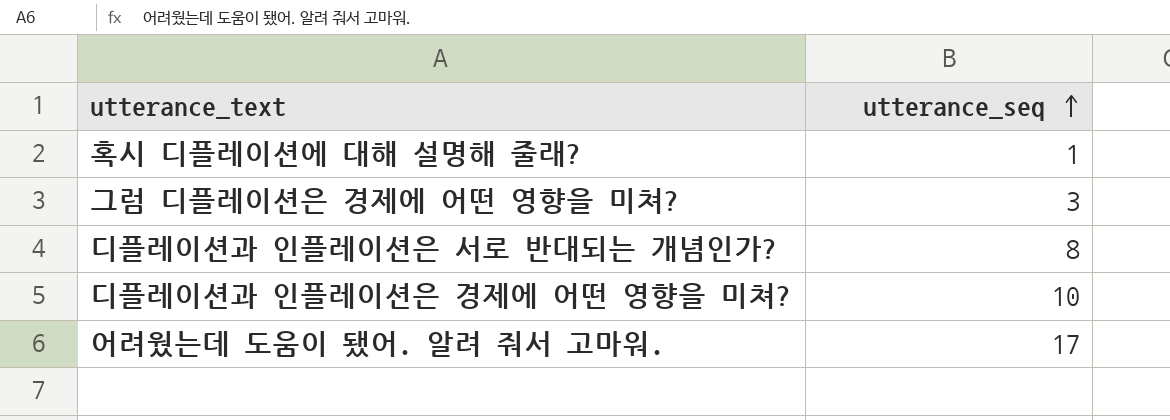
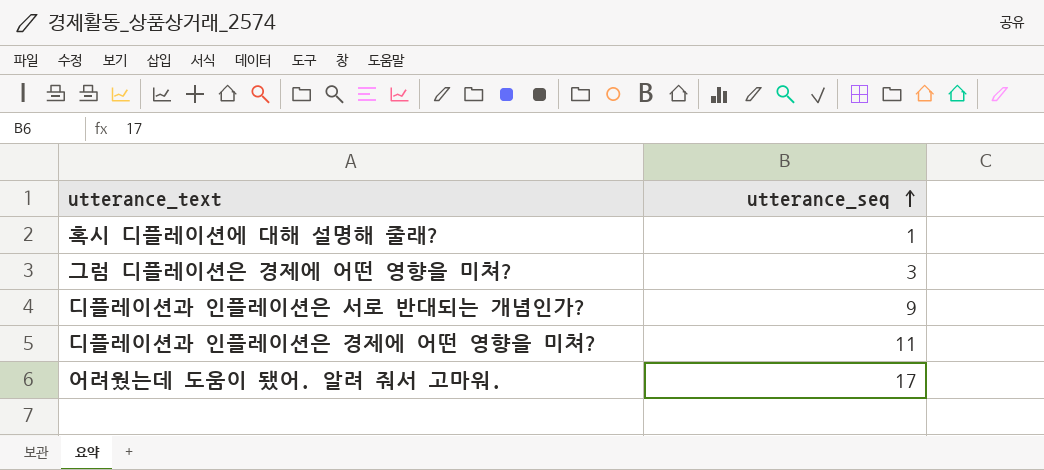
디플레이션과 인플레이션은 서로 반대되는 개념인가? | utterance_seq: 8 -> 9
디플레이션과 인플레이션은 경제에 어떤 영향을 미쳐? | utterance_seq: 10 -> 11

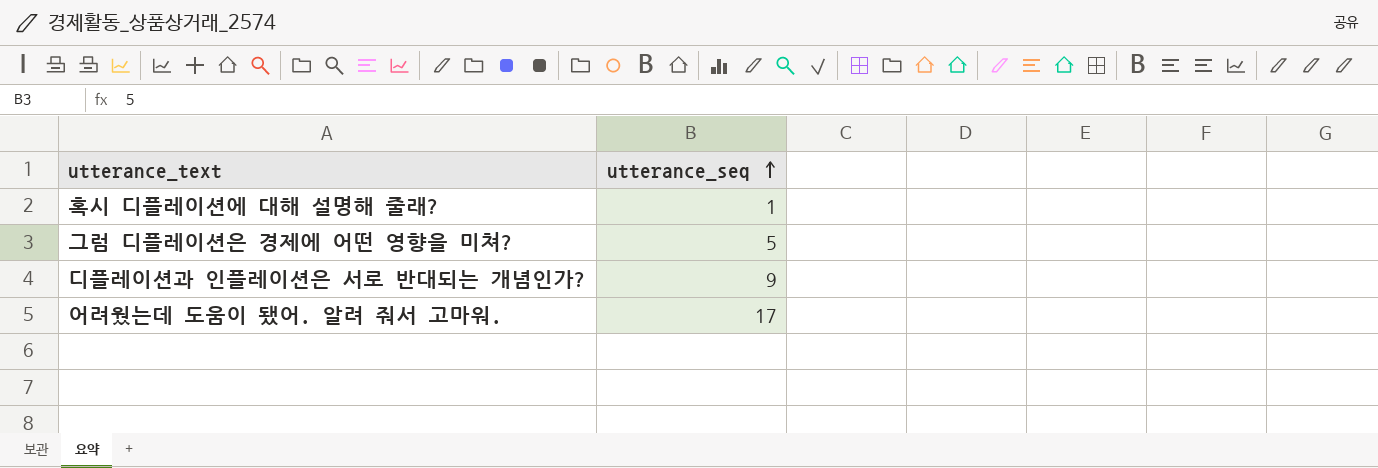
row 디플레이션과 인플레이션은 경제에 어떤 영향을 미쳐?: 11 -> none
그럼 디플레이션은 경제에 어떤 영향을 미쳐? | utterance_seq: 3 -> 5

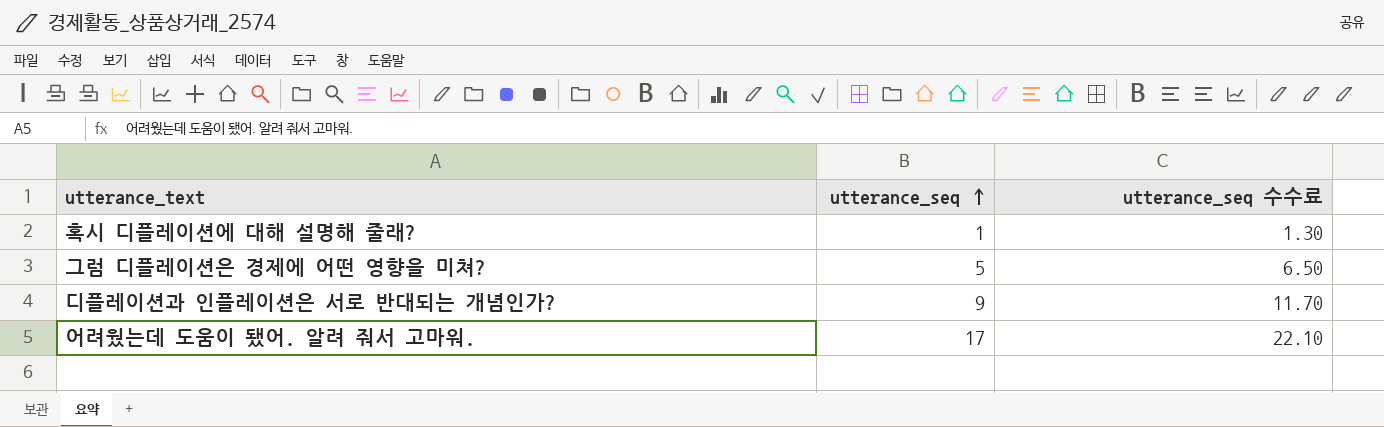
column utterance_seq 수수료 | formula: none -> [utterance_seq] * 1.3

